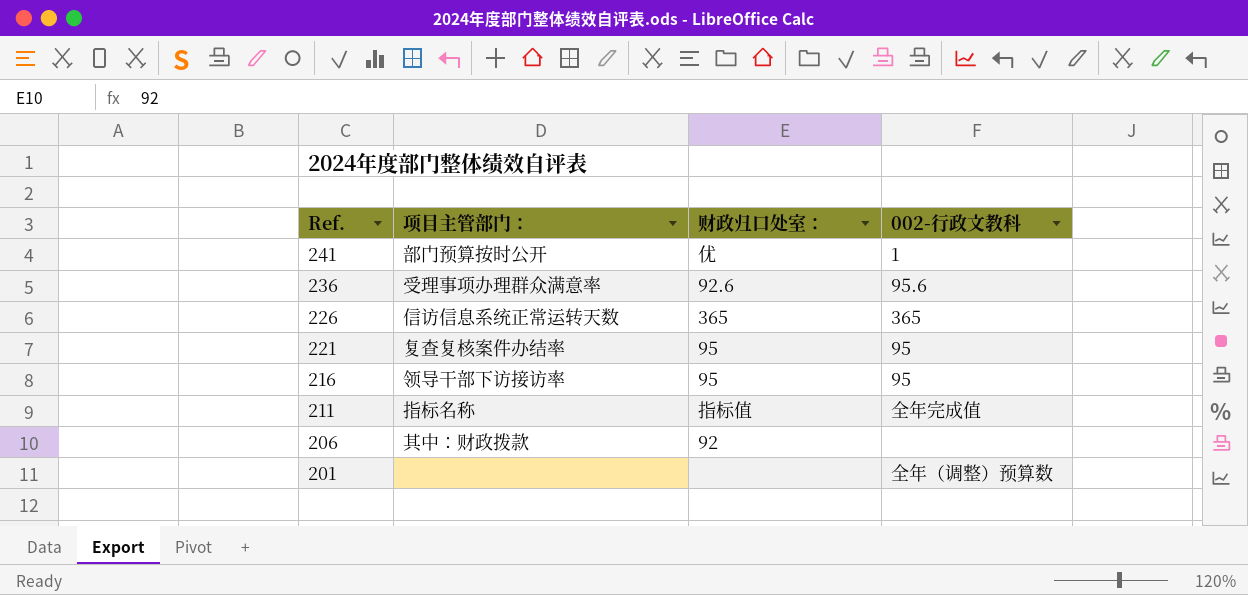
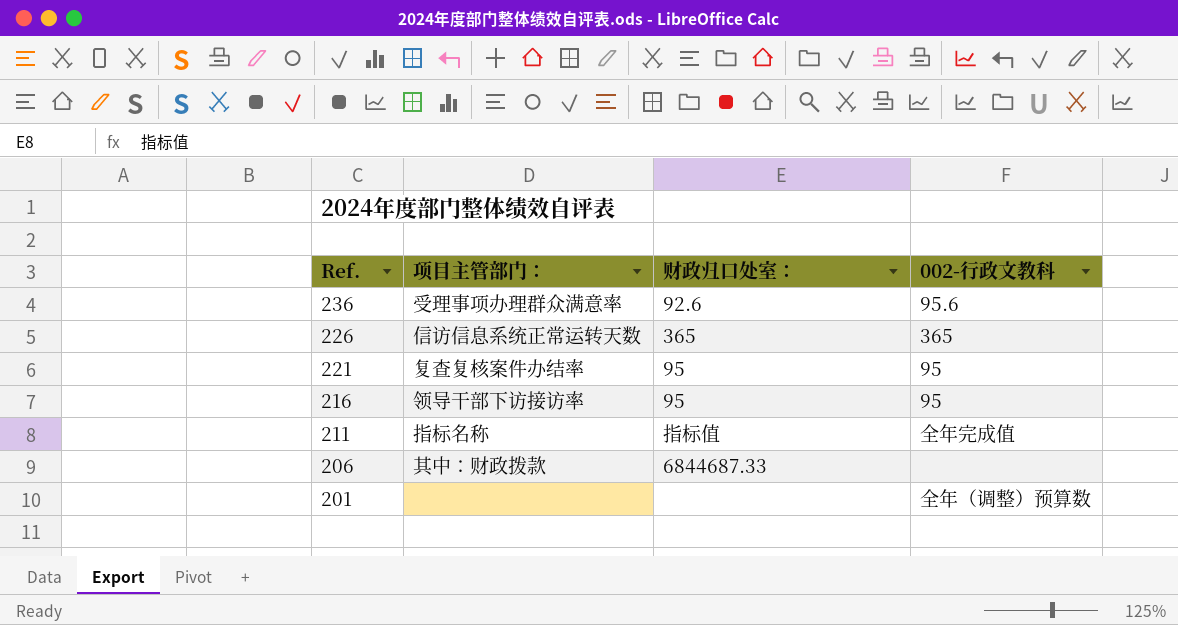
row 241: 部门预算按时公开 | 优 | 1 -> none
206 | 财政归口处室：: 92 -> 6844687.33

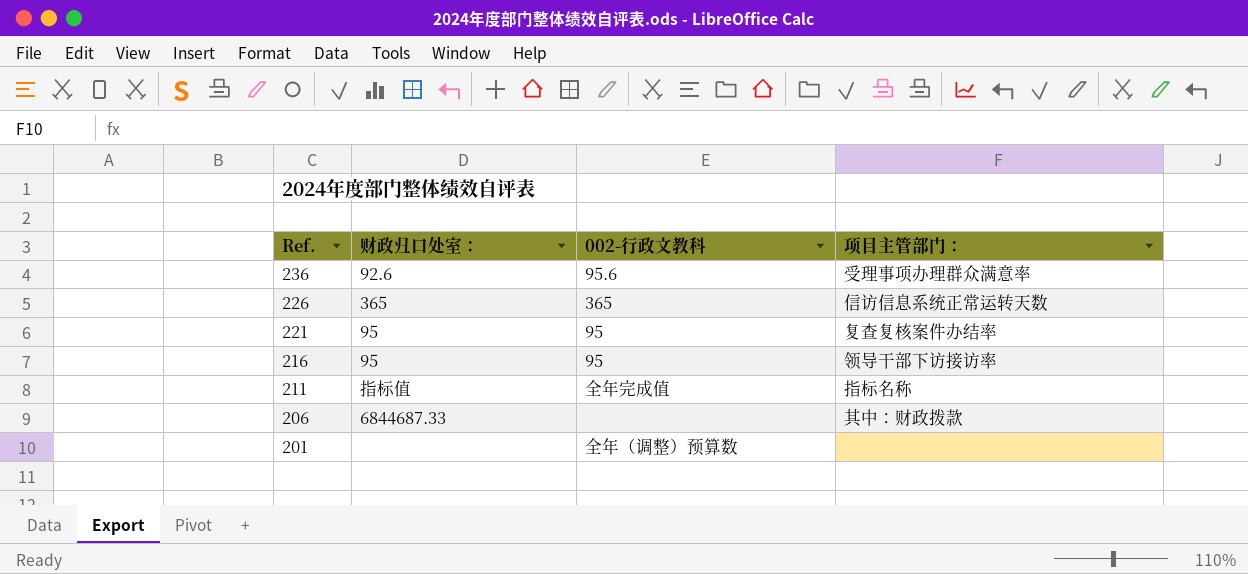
column 项目主管部门： | position: 2 -> 4

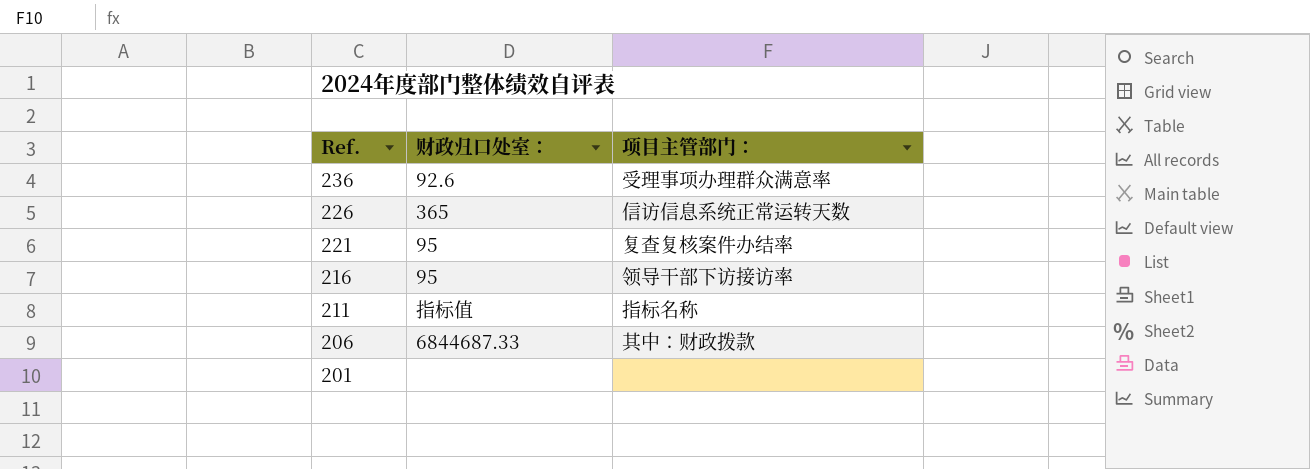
column 002-行政文教科 | position: 3 -> none

